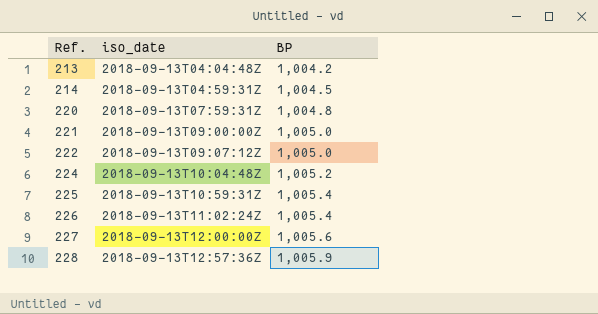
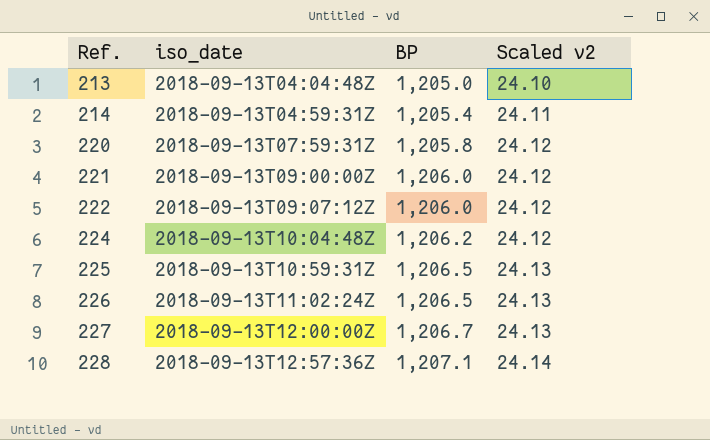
column Scaled v2 | formula: none -> [BP] * 0.02
213 | BP: 1,004.2 -> 1,205.0
214 | BP: 1,004.5 -> 1,205.4
220 | BP: 1,004.8 -> 1,205.8
221 | BP: 1,005.0 -> 1,206.0
222 | BP: 1,005.0 -> 1,206.0
224 | BP: 1,005.2 -> 1,206.2
225 | BP: 1,005.4 -> 1,206.5
226 | BP: 1,005.4 -> 1,206.5
227 | BP: 1,005.6 -> 1,206.7
228 | BP: 1,005.9 -> 1,207.1

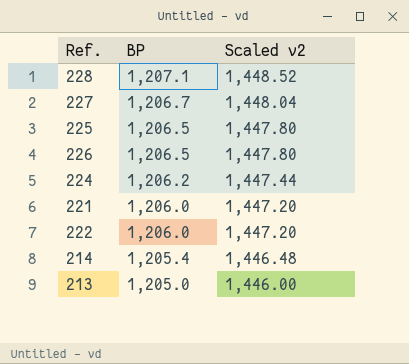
row order: Ref. ascending -> BP descending
column iso_date | position: 2 -> none
column Scaled v2 | formula: [BP] * 0.02 -> [BP] * 1.2
row 220: 2018-09-13T07:59:31Z | 1,205.8 | 24.12 -> none

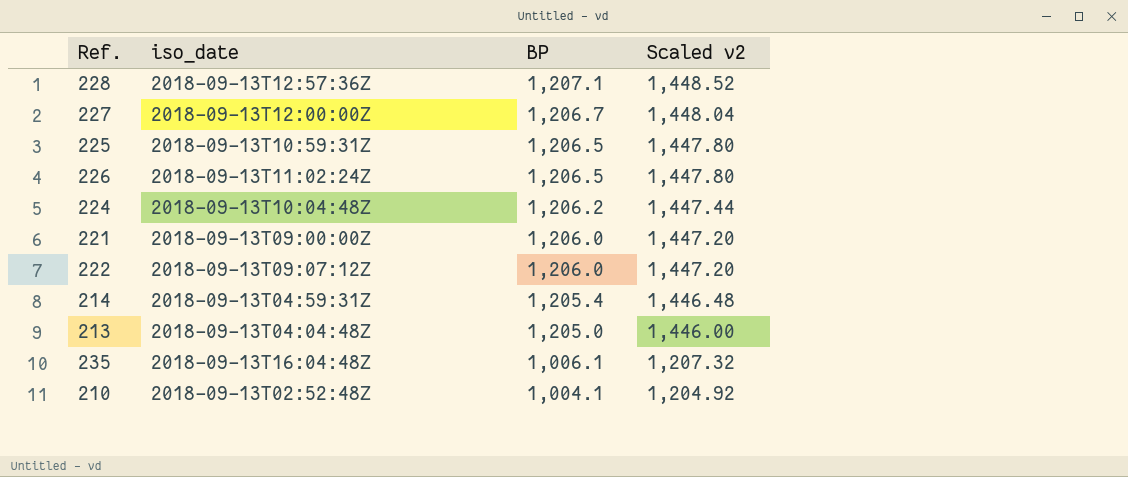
column iso_date | position: none -> 2
row 235: none -> 2018-09-13T16:04:48Z | 1,006.1 | 1,207.32
row 210: none -> 2018-09-13T02:52:48Z | 1,004.1 | 1,204.92

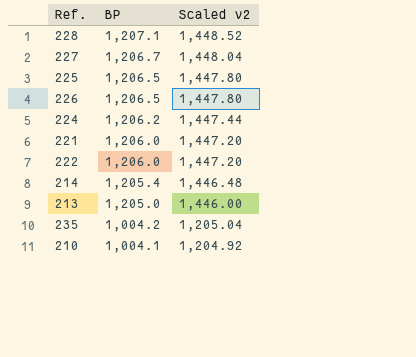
column iso_date | position: 2 -> none
235 | BP: 1,006.1 -> 1,004.2
235 | Scaled v2: 1,207.32 -> 1,205.04

